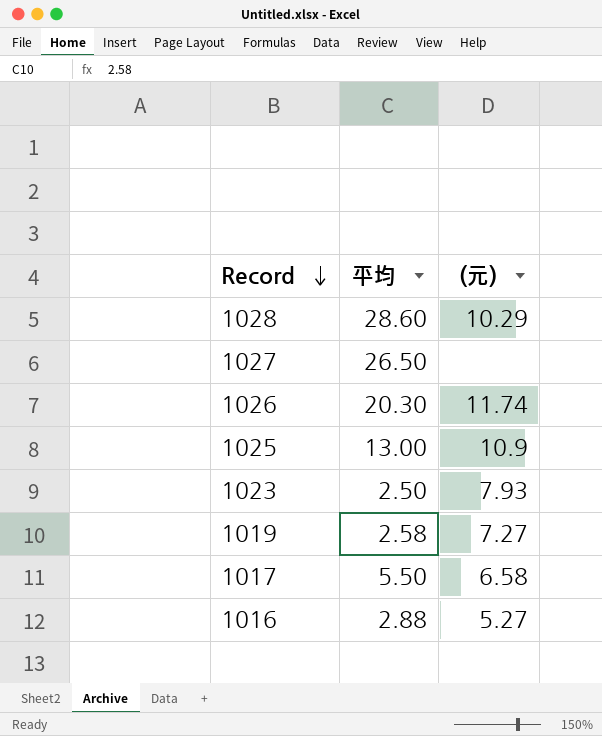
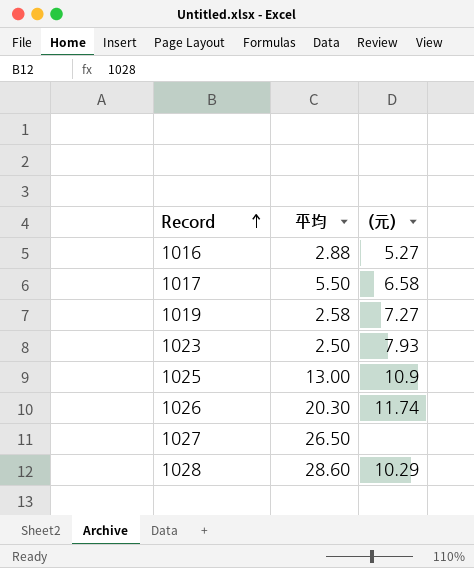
row order: Record descending -> Record ascending

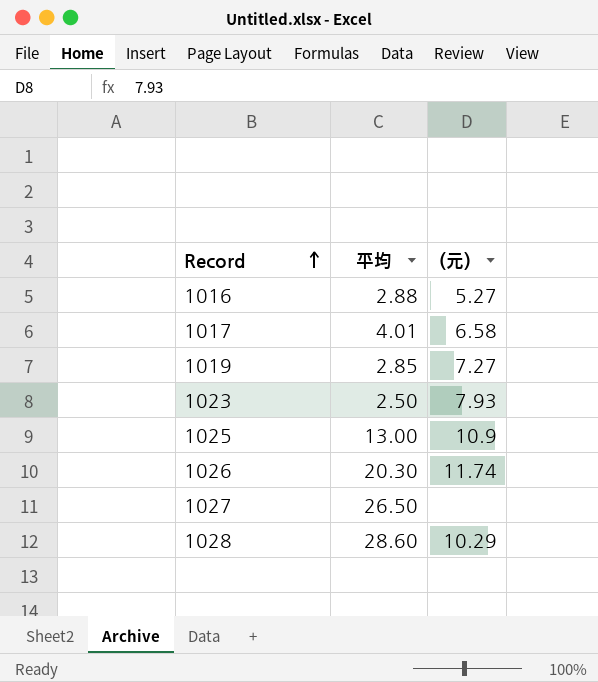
1017 | 平均: 5.50 -> 4.01
1019 | 平均: 2.58 -> 2.85

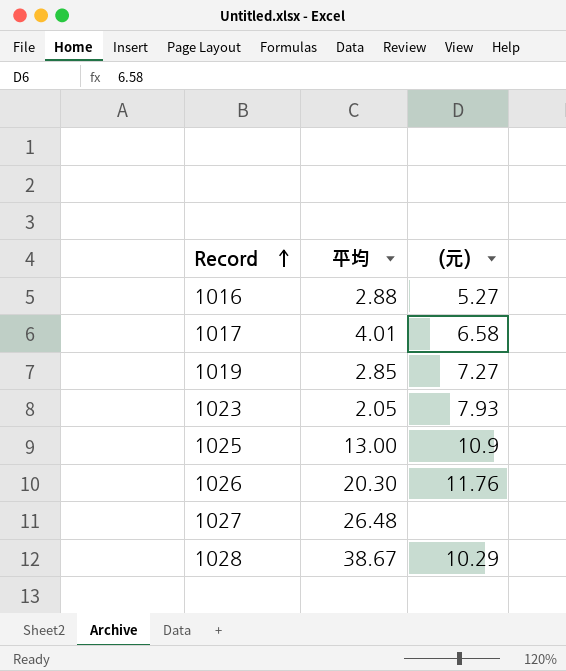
1023 | 平均: 2.50 -> 2.05
1026 | (元): 11.74 -> 11.76
1027 | 平均: 26.50 -> 26.48
1028 | 平均: 28.60 -> 38.67

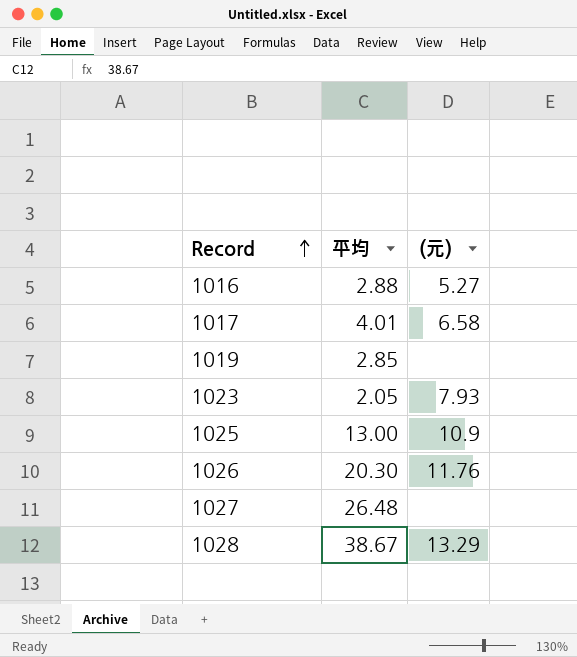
1019 | (元): 7.27 -> none
1028 | (元): 10.29 -> 13.29

